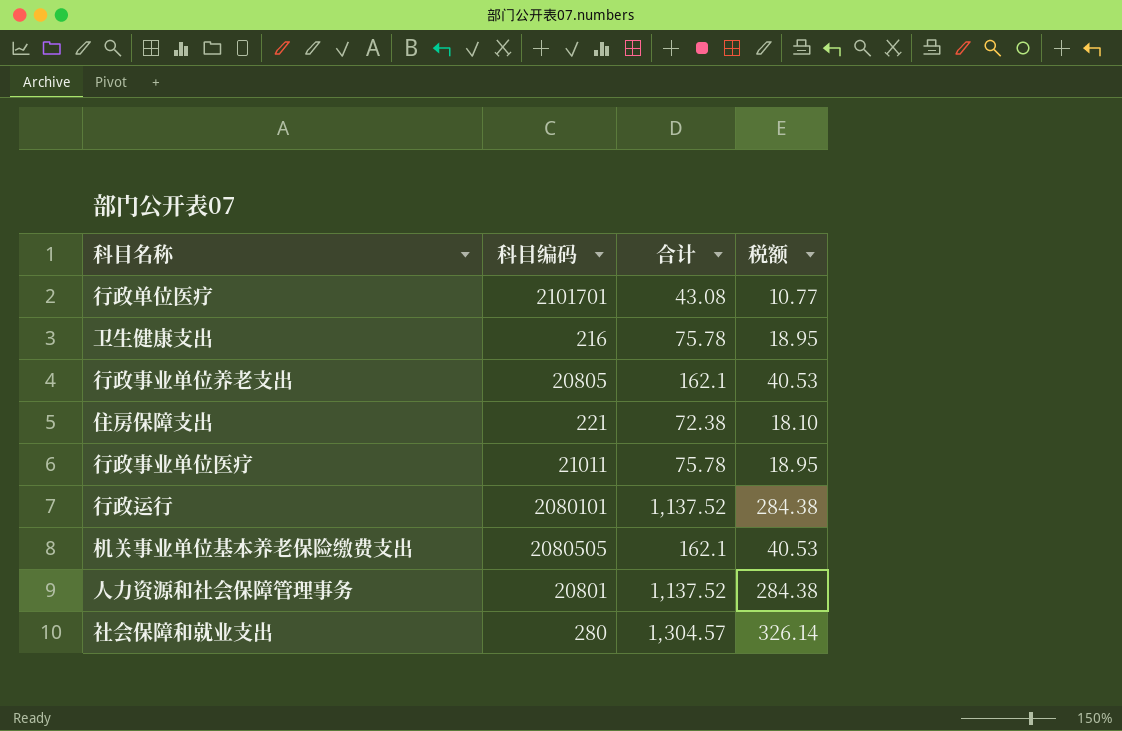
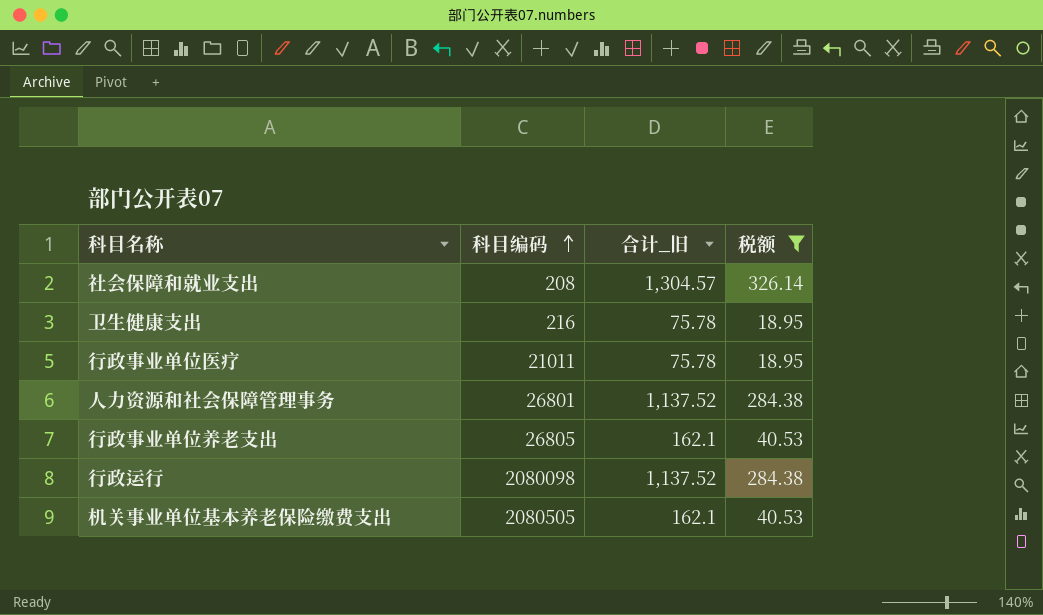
filter: none -> 税额 >= 18.95
row order: none -> 科目编码 ascending
column name: 合计 -> 合计_旧
社会保障和就业支出 | 科目编码: 280 -> 208
人力资源和社会保障管理事务 | 科目编码: 20801 -> 26801
行政事业单位养老支出 | 科目编码: 20805 -> 26805
行政运行 | 科目编码: 2080101 -> 2080098

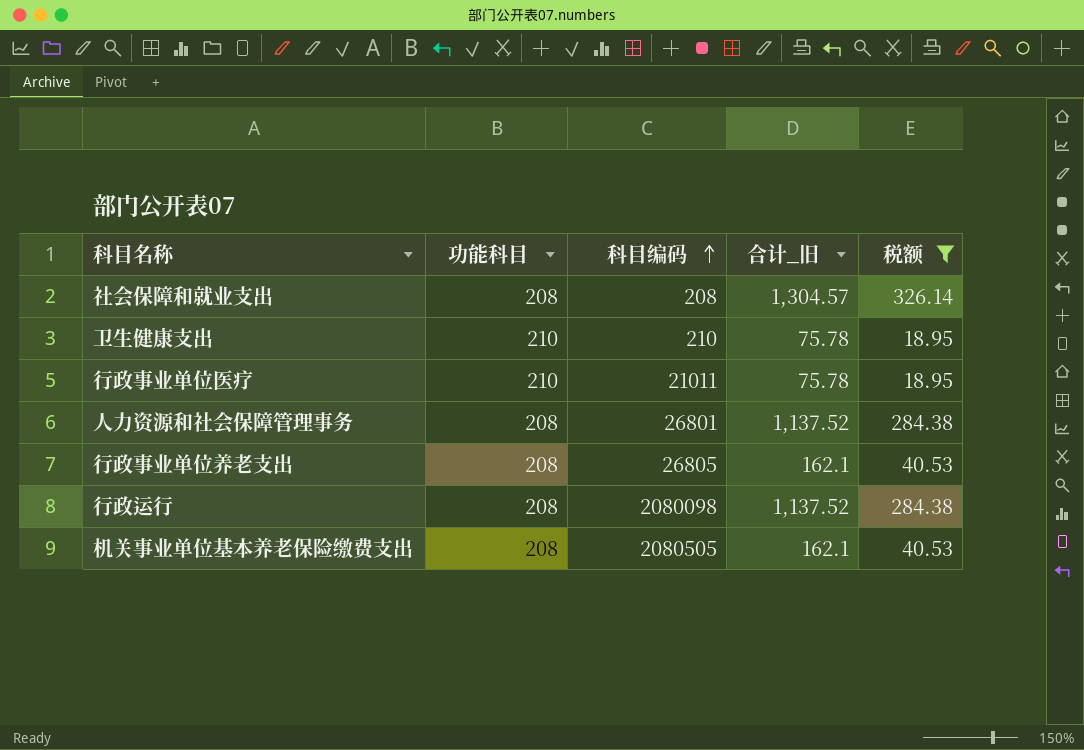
column 功能科目 | position: none -> 2
卫生健康支出 | 科目编码: 216 -> 210

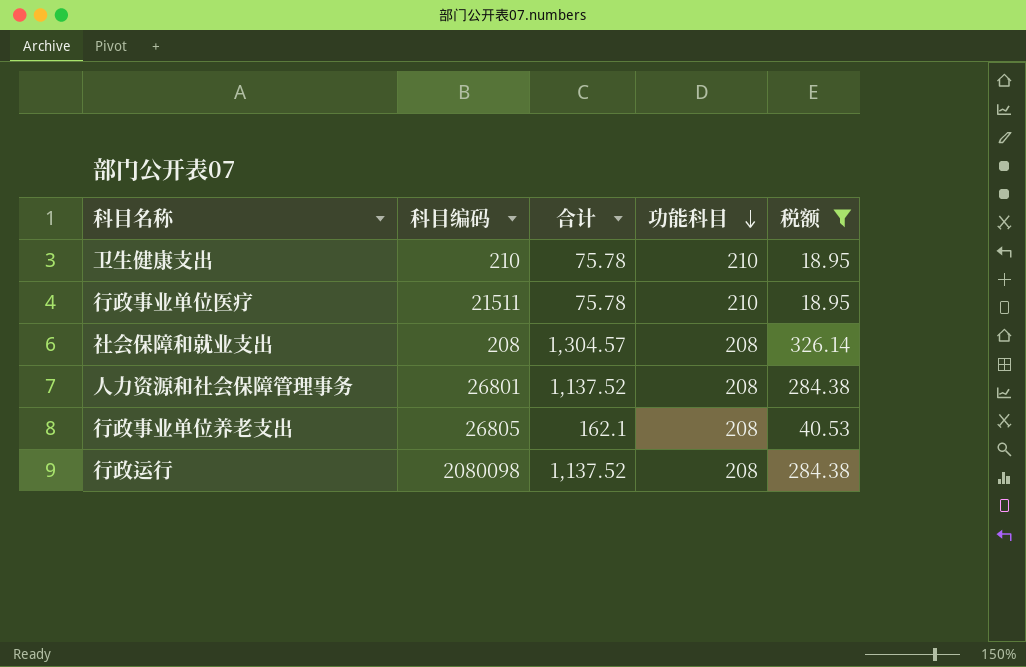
row order: 科目编码 ascending -> 功能科目 descending
column name: 合计_旧 -> 合计
column 功能科目 | position: 2 -> 4
row 机关事业单位基本养老保险缴费支出: 208 | 2080505 | 162.1 | 40.53 -> none
行政事业单位医疗 | 科目编码: 21011 -> 21511

